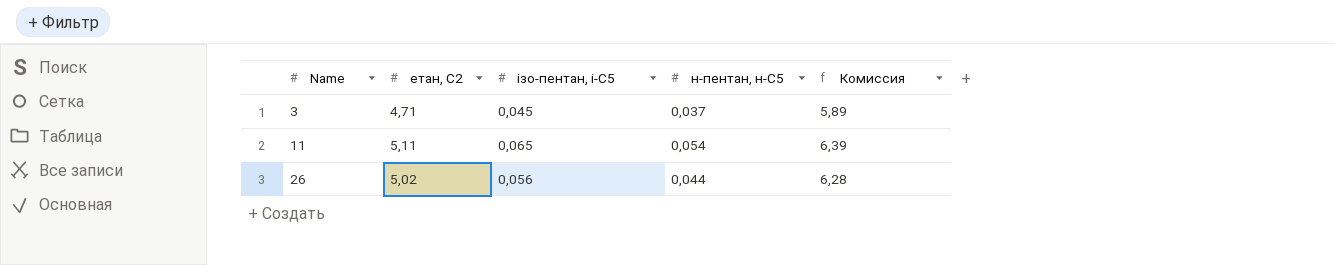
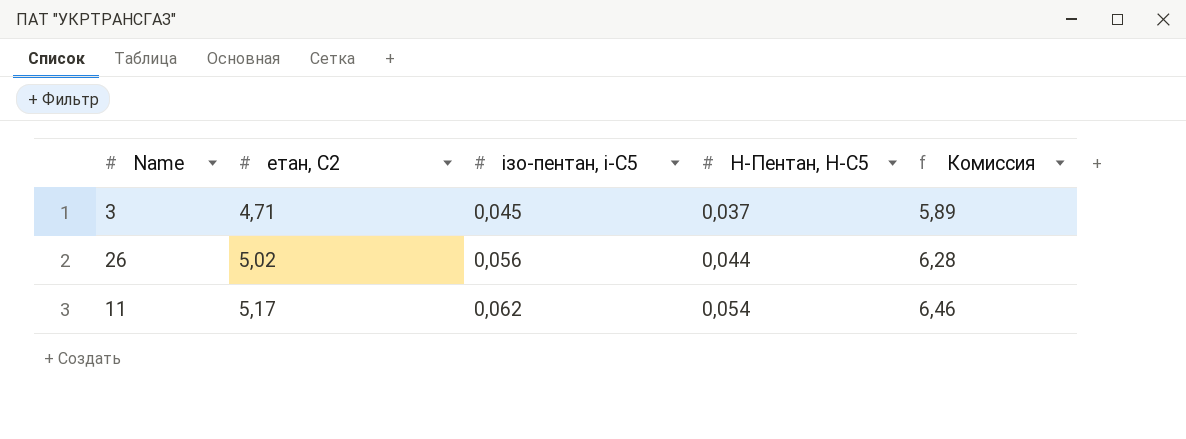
row order: Name ascending -> етан, С2 ascending
column name: н-пентан, н-С5 -> Н-Пентан, Н-С5
11 | етан, С2: 5,11 -> 5,17
11 | ізо-пентан, і-С5: 0,065 -> 0,062
11 | Комиссия: 6,39 -> 6,46

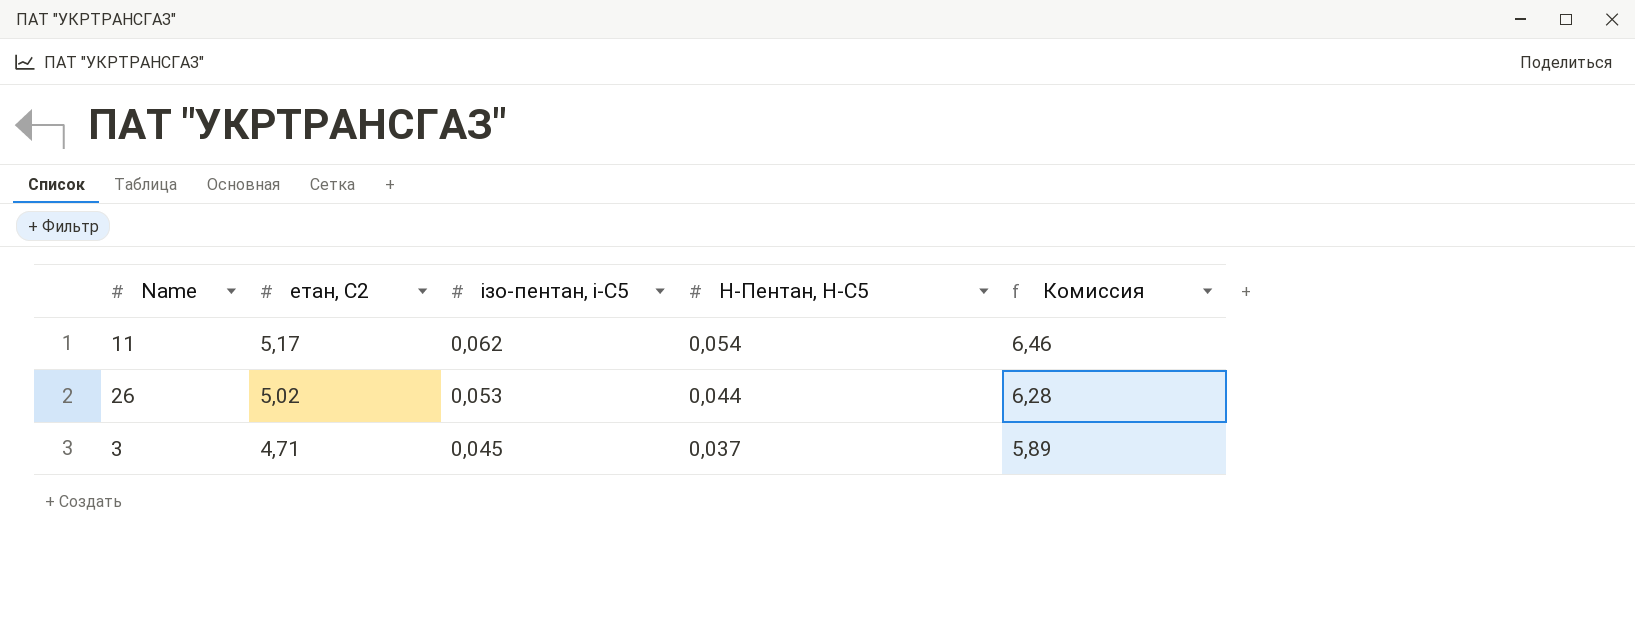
row order: етан, С2 ascending -> етан, С2 descending
26 | ізо-пентан, і-С5: 0,056 -> 0,053

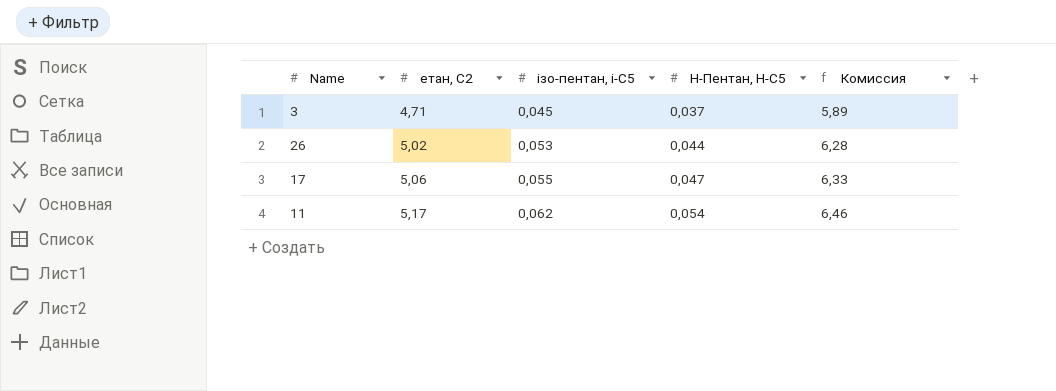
row order: етан, С2 descending -> етан, С2 ascending
row 17: none -> 5,06 | 0,055 | 0,047 | 6,33

